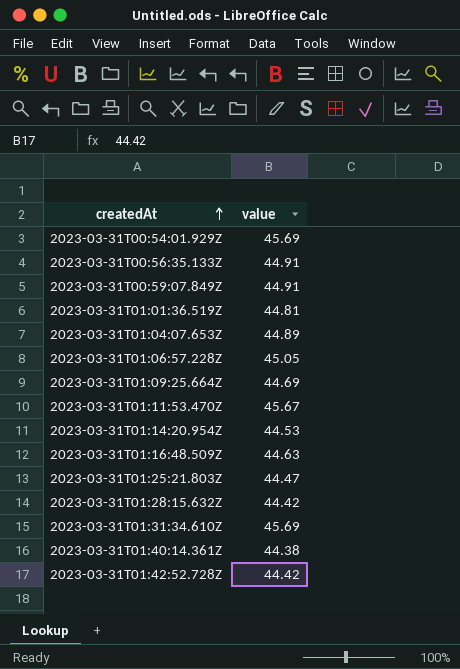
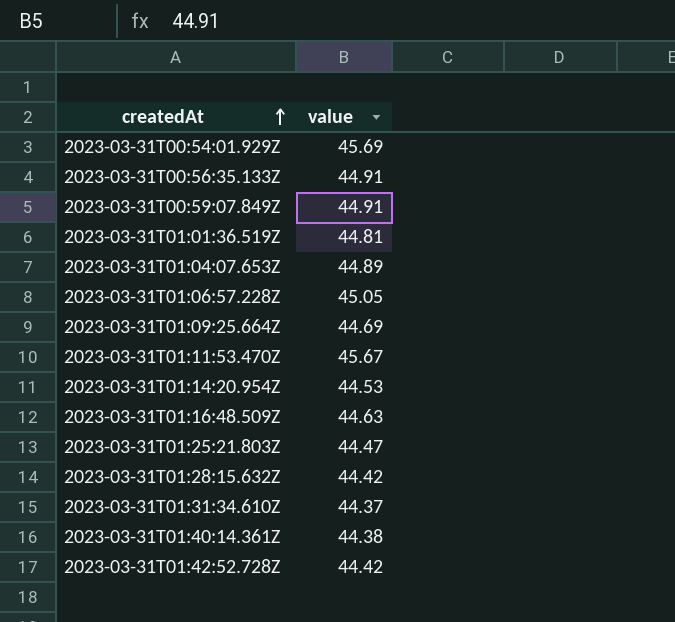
2023-03-31T01:31:34.610Z | value: 45.69 -> 44.37

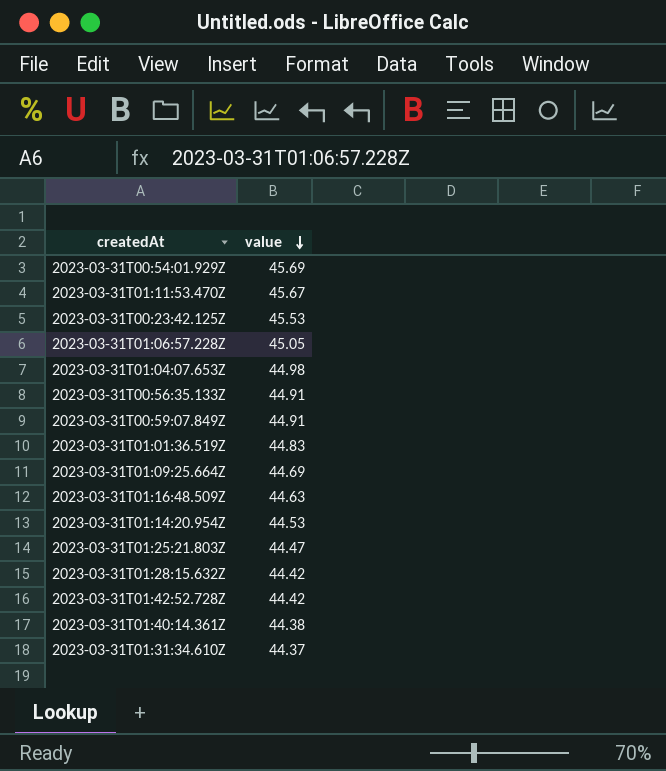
row order: createdAt ascending -> value descending
row 2023-03-31T00:23:42.125Z: none -> 45.53
2023-03-31T01:04:07.653Z | value: 44.89 -> 44.98
2023-03-31T01:01:36.519Z | value: 44.81 -> 44.83

